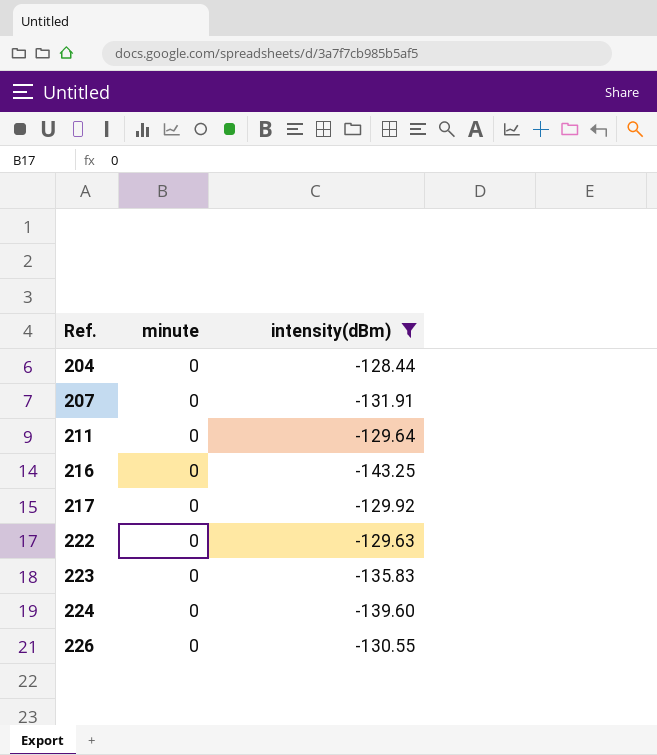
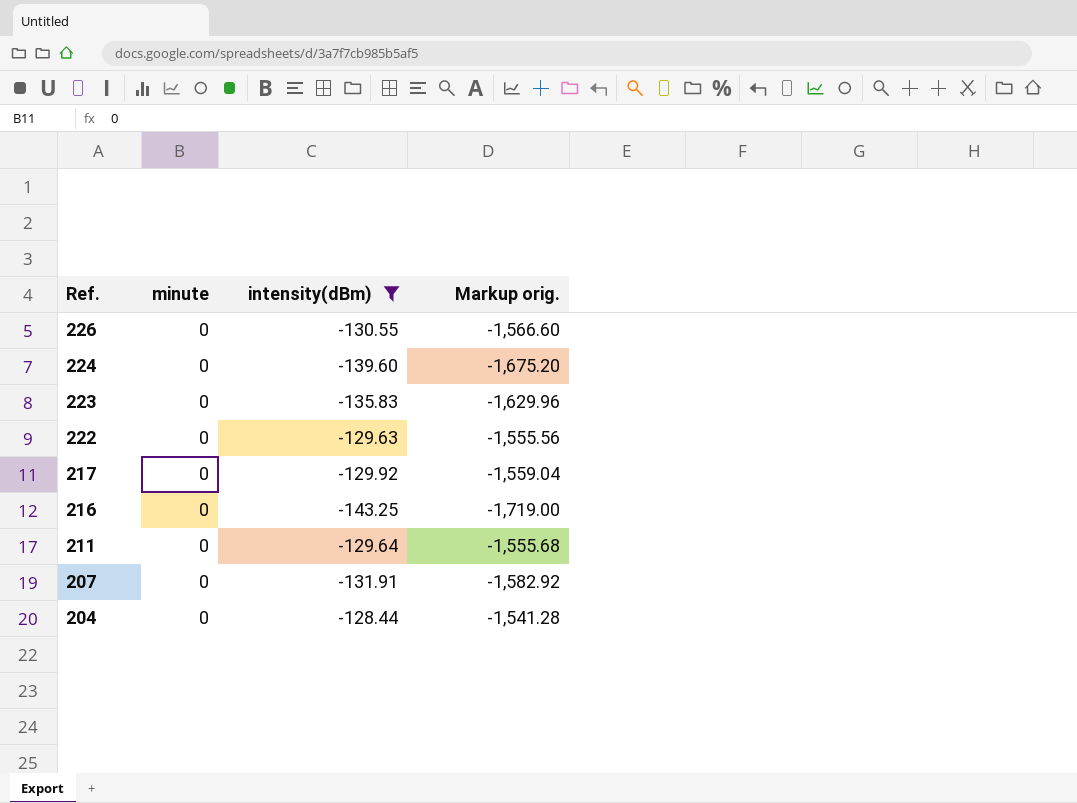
row order: Ref. ascending -> Ref. descending
column Markup orig. | formula: none -> [intensity(dBm)] * 12

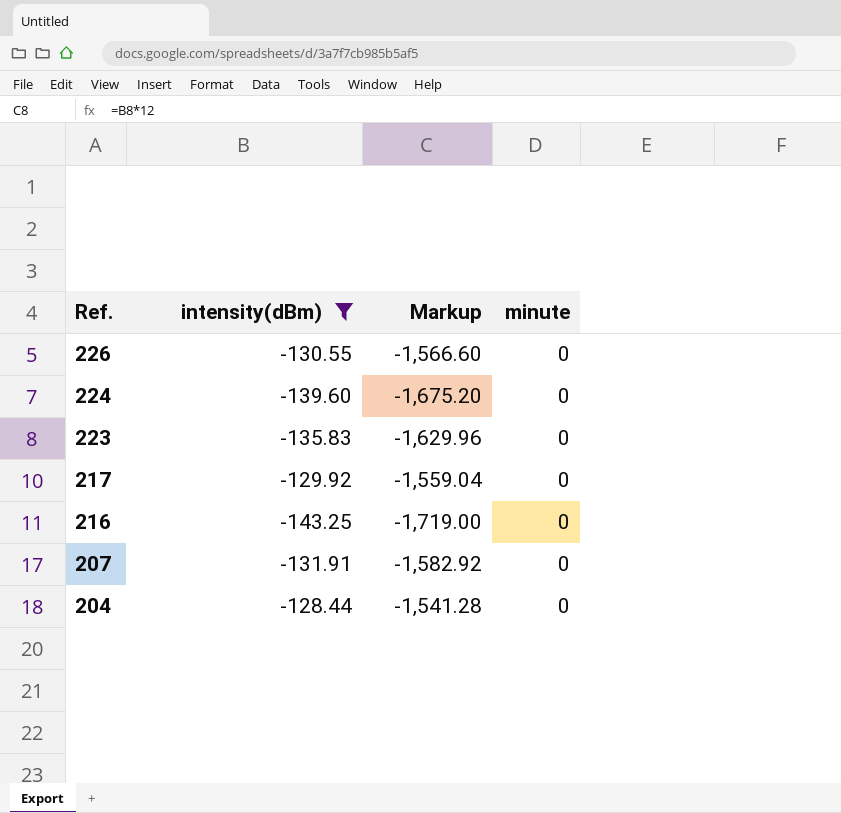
column name: Markup orig. -> Markup
column minute | position: 2 -> 4
row 222: 0 | -129.63 | -1,555.56 -> none
row 211: 0 | -129.64 | -1,555.68 -> none

